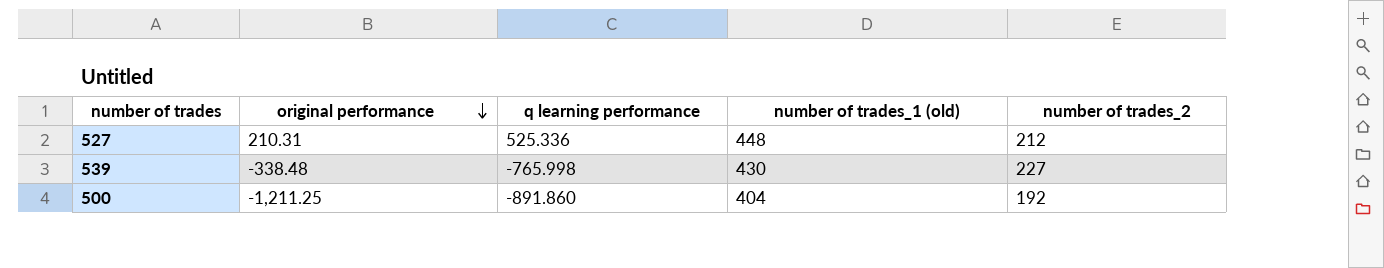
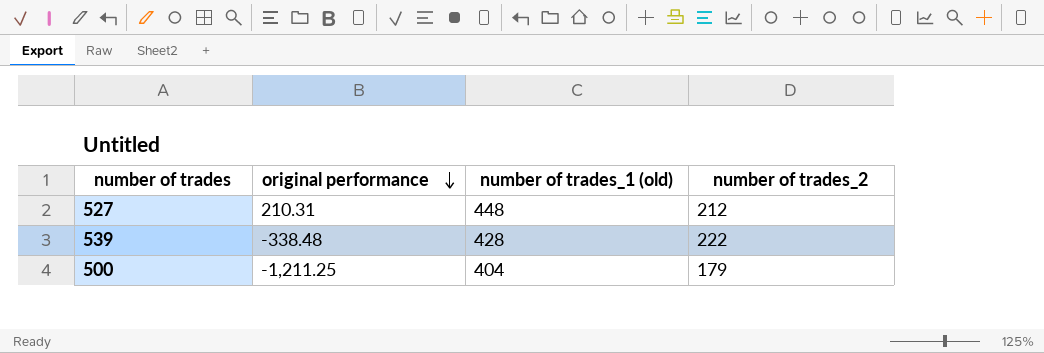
column q learning performance | position: 3 -> none
539 | number of trades_1 (old): 430 -> 428
539 | number of trades_2: 227 -> 222
500 | number of trades_2: 192 -> 179

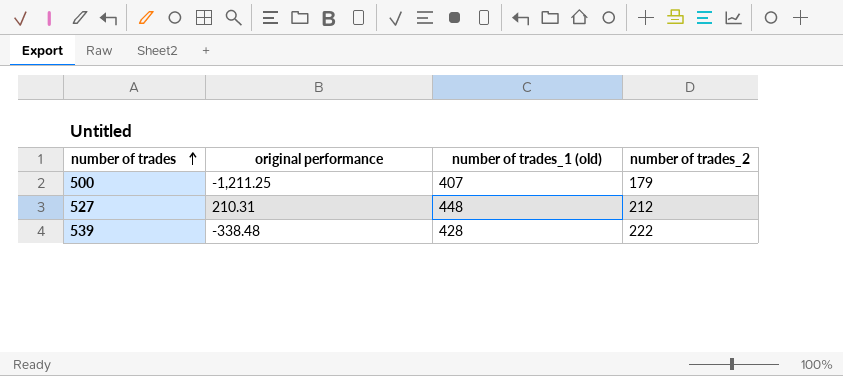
row order: original performance descending -> number of trades ascending
500 | number of trades_1 (old): 404 -> 407

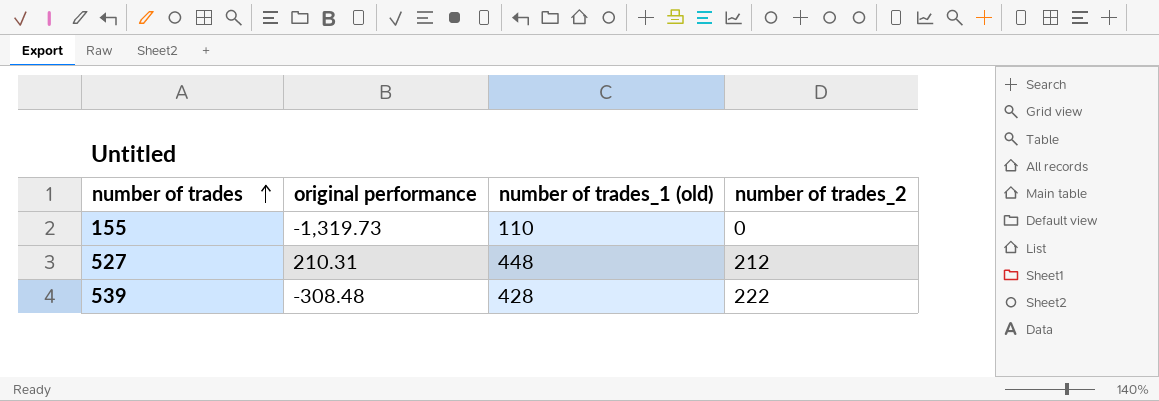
row 500: -1,211.25 | 407 | 179 -> none
row 155: none -> -1,319.73 | 110 | 0
539 | original performance: -338.48 -> -308.48

